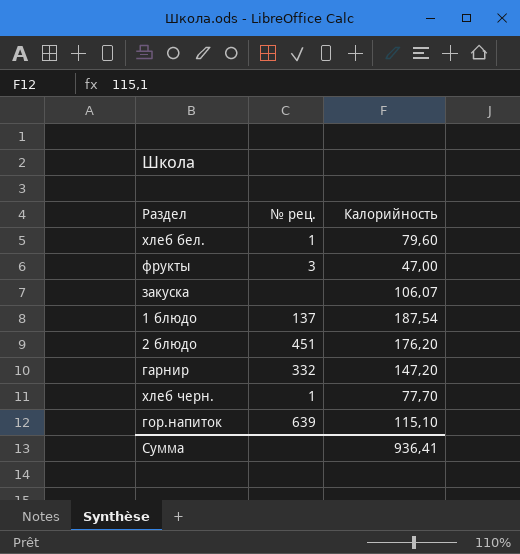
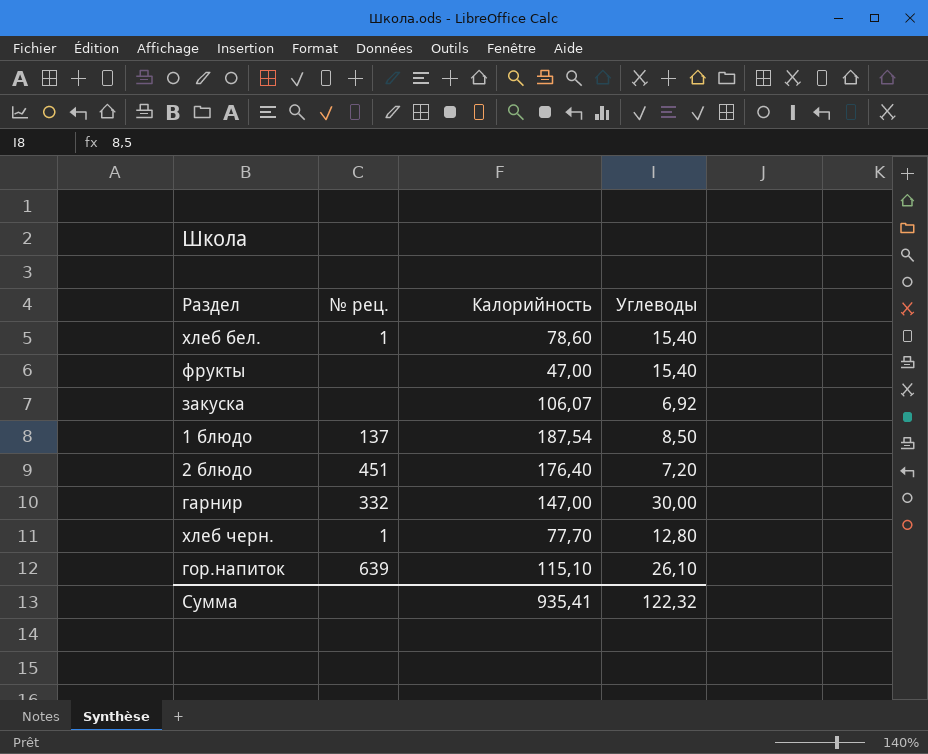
column Углеводы | position: none -> 4
хлеб бел. | Калорийность: 79,60 -> 78,60
фрукты | № рец.: 3 -> none
2 блюдо | Калорийность: 176,20 -> 176,40
гарнир | Калорийность: 147,20 -> 147,00
Сумма | Калорийность: 936,41 -> 935,41

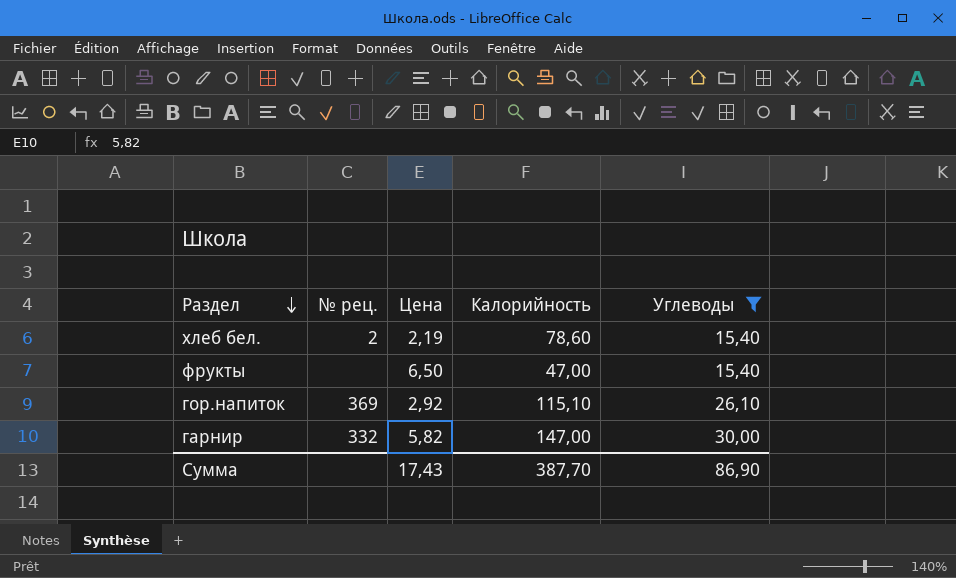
filter: none -> Углеводы >= 15,40
row order: none -> Раздел descending
column Цена | position: none -> 3
хлеб бел. | № рец.: 1 -> 2
гор.напиток | № рец.: 639 -> 369
Сумма | Калорийность: 935,41 -> 387,70
Сумма | Углеводы: 122,32 -> 86,90

